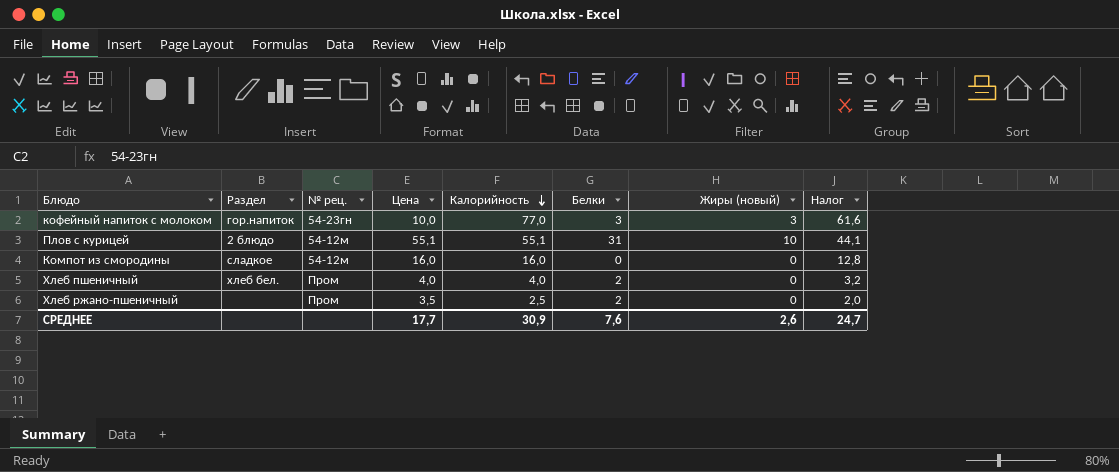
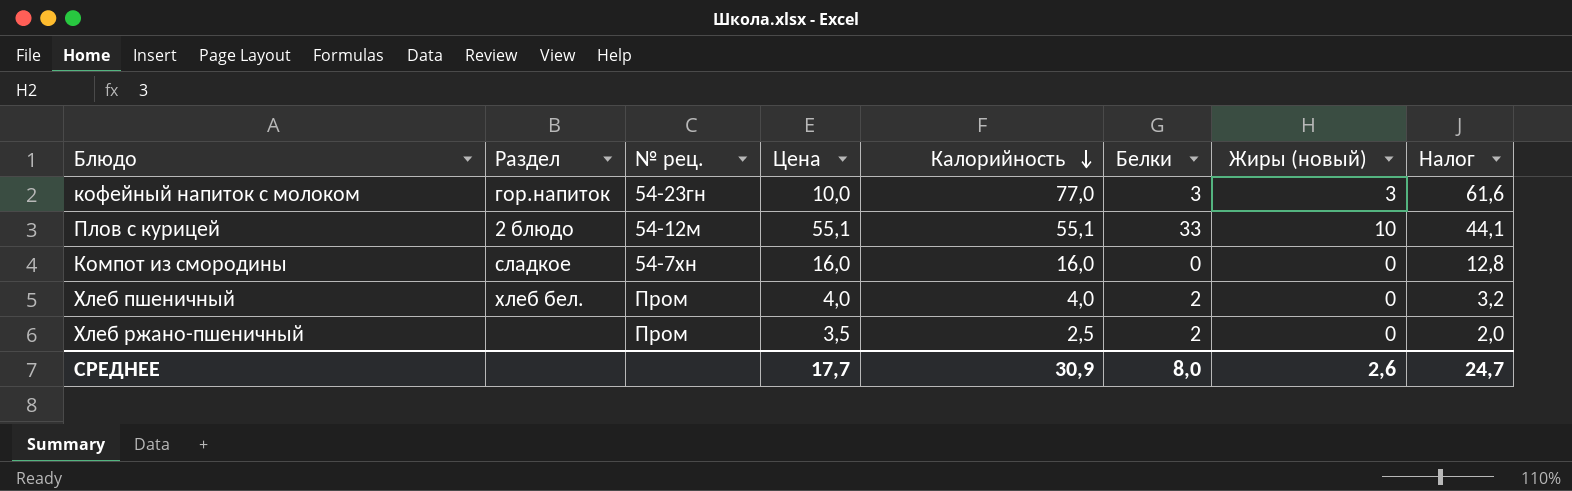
Плов с курицей | Белки: 31 -> 33
Компот из смородины | № рец.: 54-12м -> 54-7хн
СРЕДНЕЕ | Белки: 7,6 -> 8,0

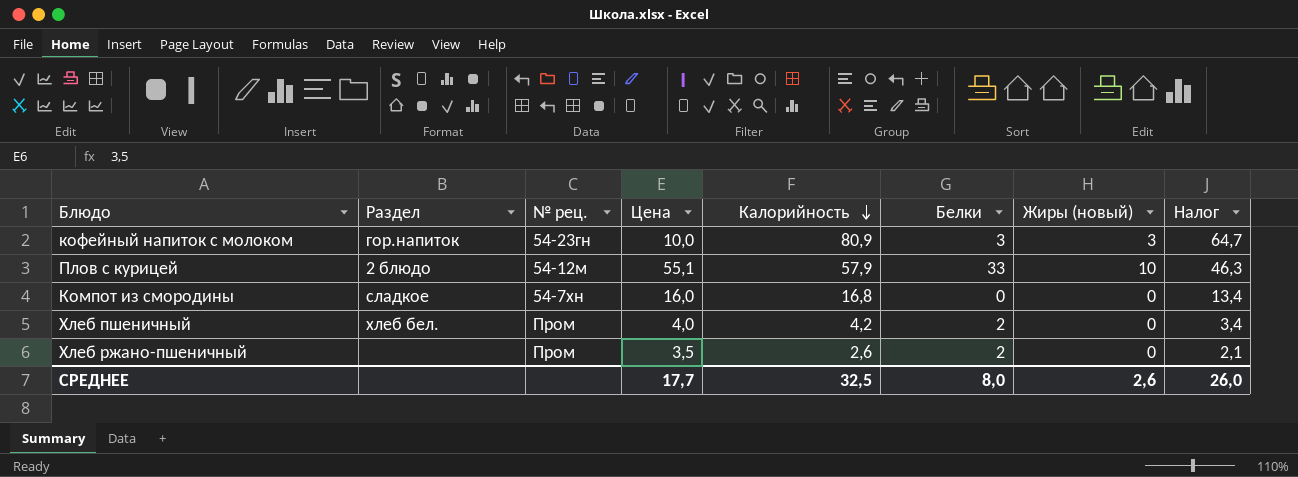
кофейный напиток с молоком | Калорийность: 77,0 -> 80,9
кофейный напиток с молоком | Налог: 61,6 -> 64,7
Плов с курицей | Калорийность: 55,1 -> 57,9
Плов с курицей | Налог: 44,1 -> 46,3
Компот из смородины | Калорийность: 16,0 -> 16,8
Компот из смородины | Налог: 12,8 -> 13,4
Хлеб пшеничный | Калорийность: 4,0 -> 4,2
Хлеб пшеничный | Налог: 3,2 -> 3,4
Хлеб ржано-пшеничный | Калорийность: 2,5 -> 2,6
Хлеб ржано-пшеничный | Налог: 2,0 -> 2,1
СРЕДНЕЕ | Калорийность: 30,9 -> 32,5
СРЕДНЕЕ | Налог: 24,7 -> 26,0

